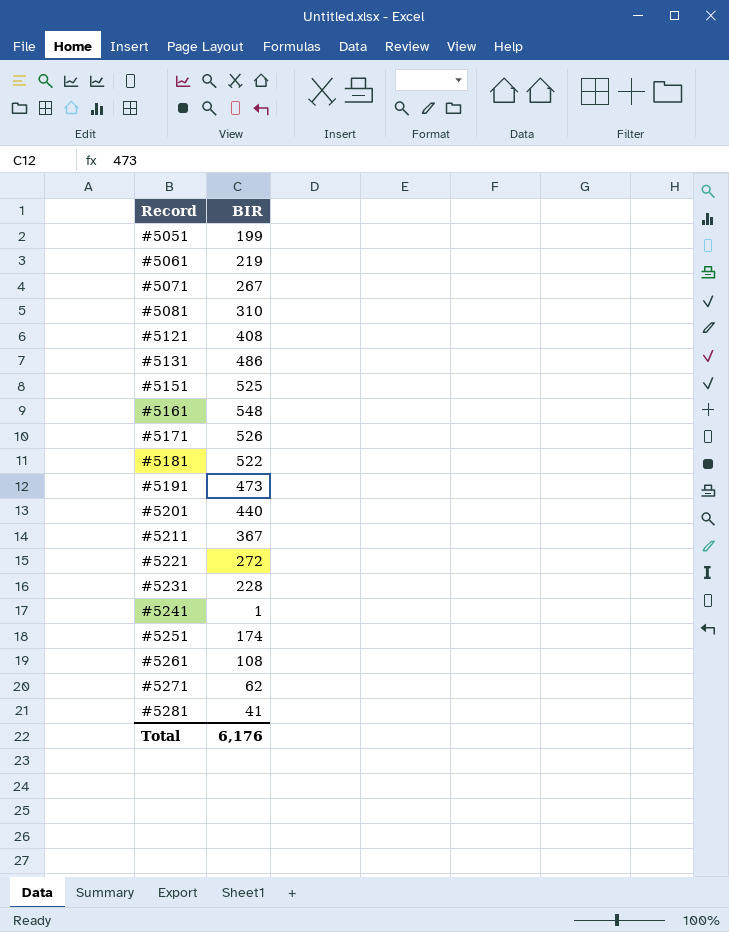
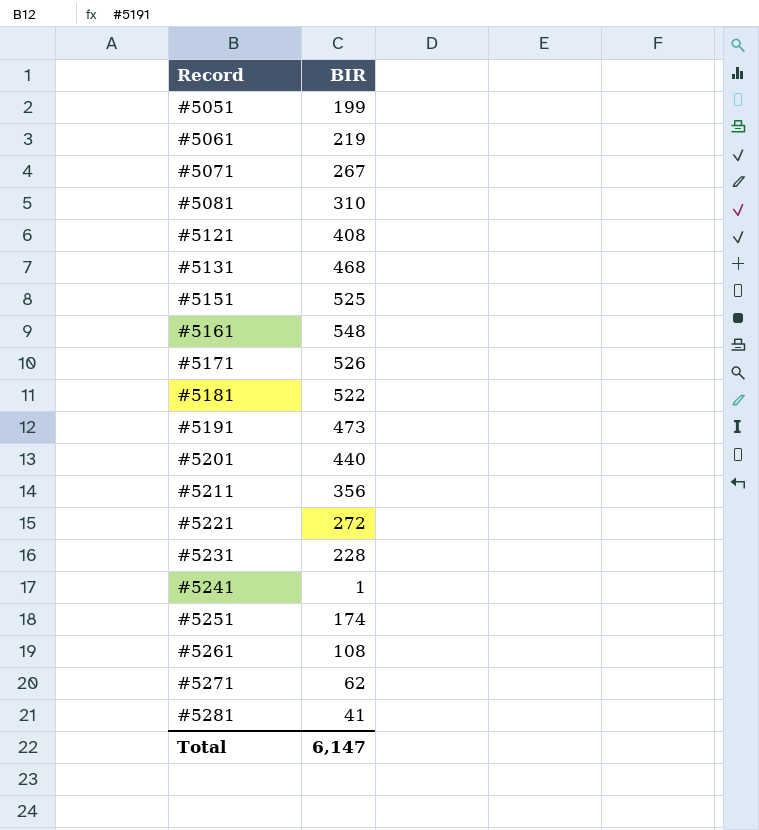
#5131 | BIR: 486 -> 468
#5211 | BIR: 367 -> 356
Total | BIR: 6,176 -> 6,147

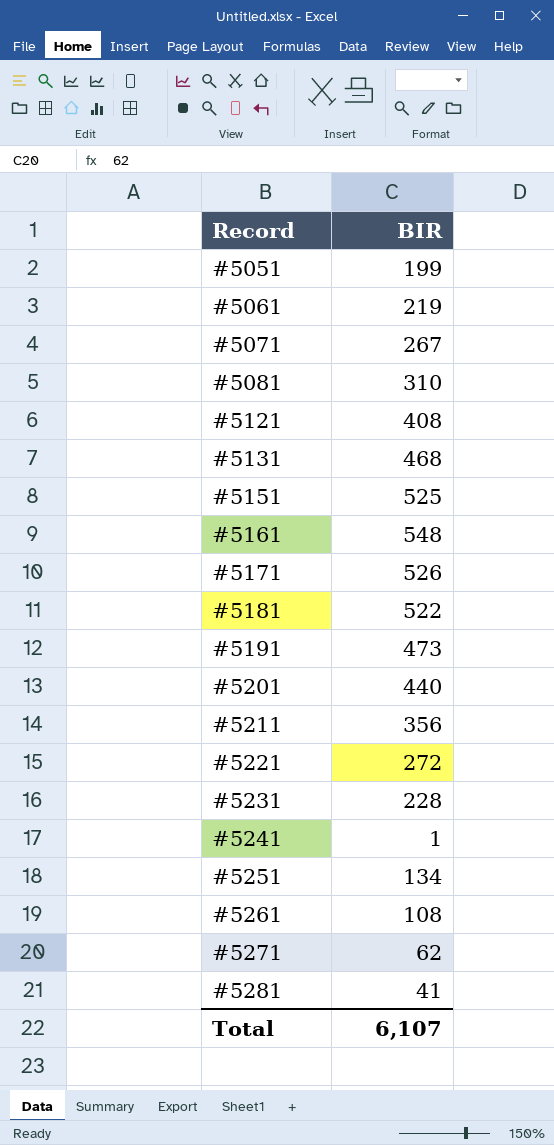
#5251 | BIR: 174 -> 134
Total | BIR: 6,147 -> 6,107

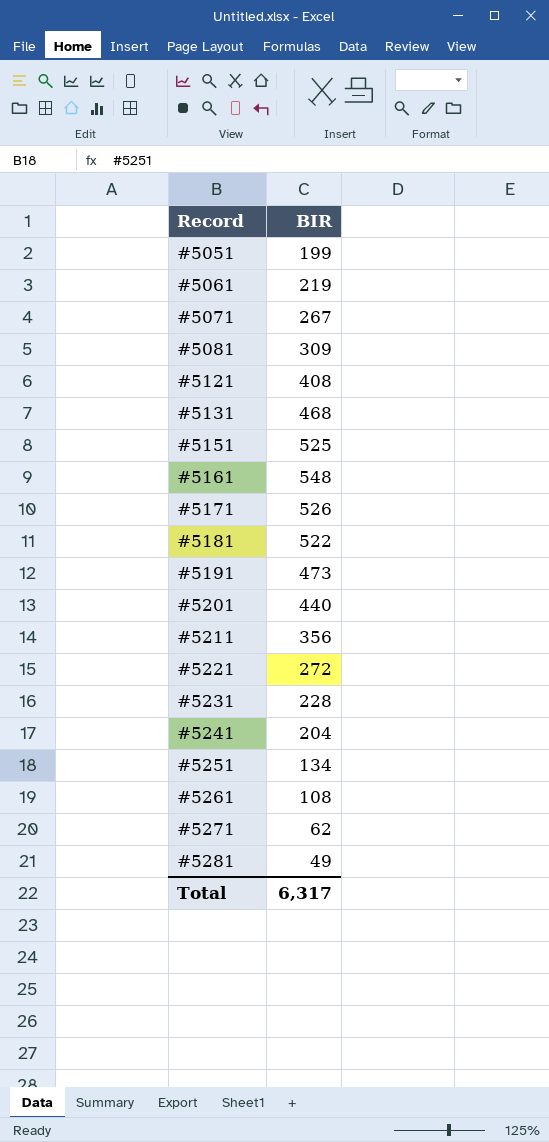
#5081 | BIR: 310 -> 309
#5241 | BIR: 1 -> 204
#5281 | BIR: 41 -> 49
Total | BIR: 6,107 -> 6,317

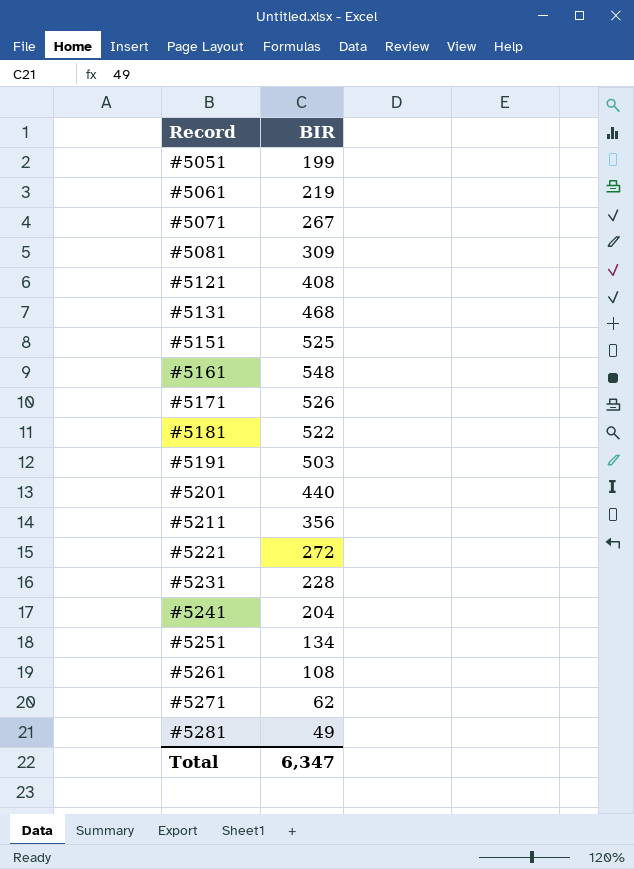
#5191 | BIR: 473 -> 503
Total | BIR: 6,317 -> 6,347

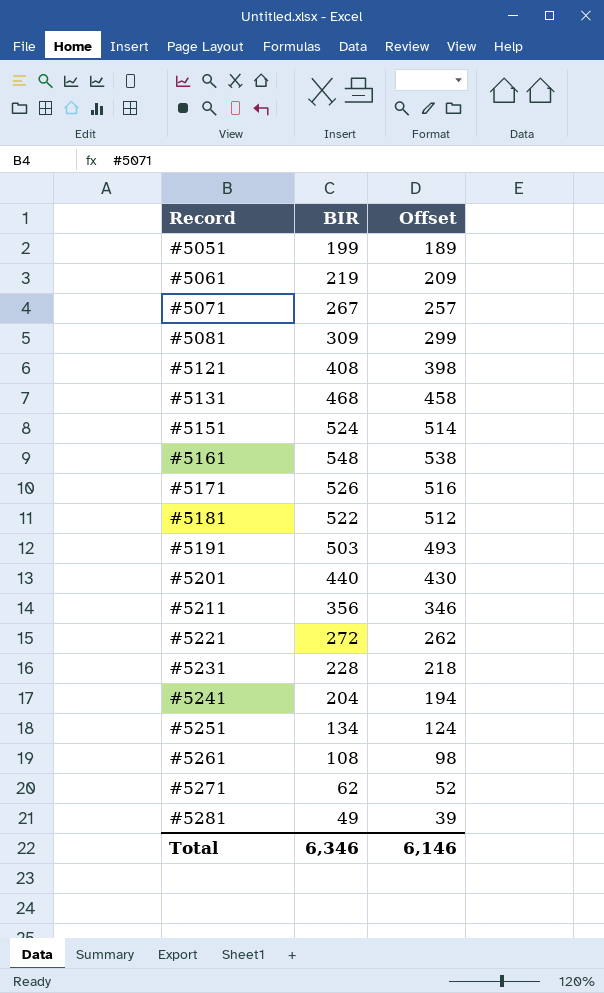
column Offset | formula: none -> [BIR] - 10
#5151 | BIR: 525 -> 524
Total | BIR: 6,347 -> 6,346

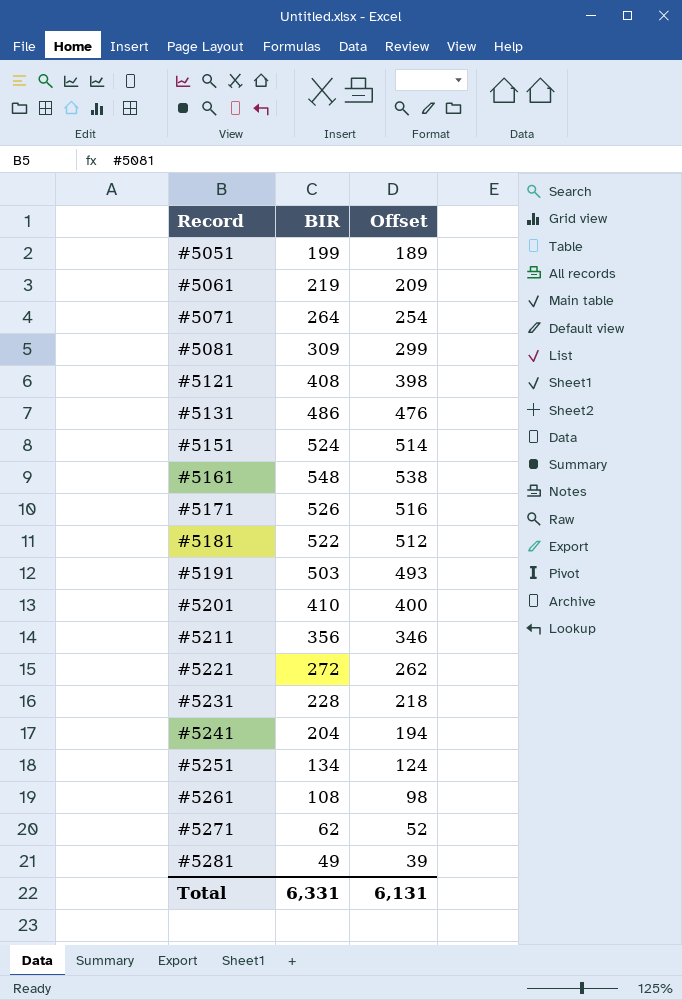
#5071 | BIR: 267 -> 264
#5071 | Offset: 257 -> 254
#5131 | BIR: 468 -> 486
#5131 | Offset: 458 -> 476
#5201 | BIR: 440 -> 410
#5201 | Offset: 430 -> 400
Total | BIR: 6,346 -> 6,331
Total | Offset: 6,146 -> 6,131

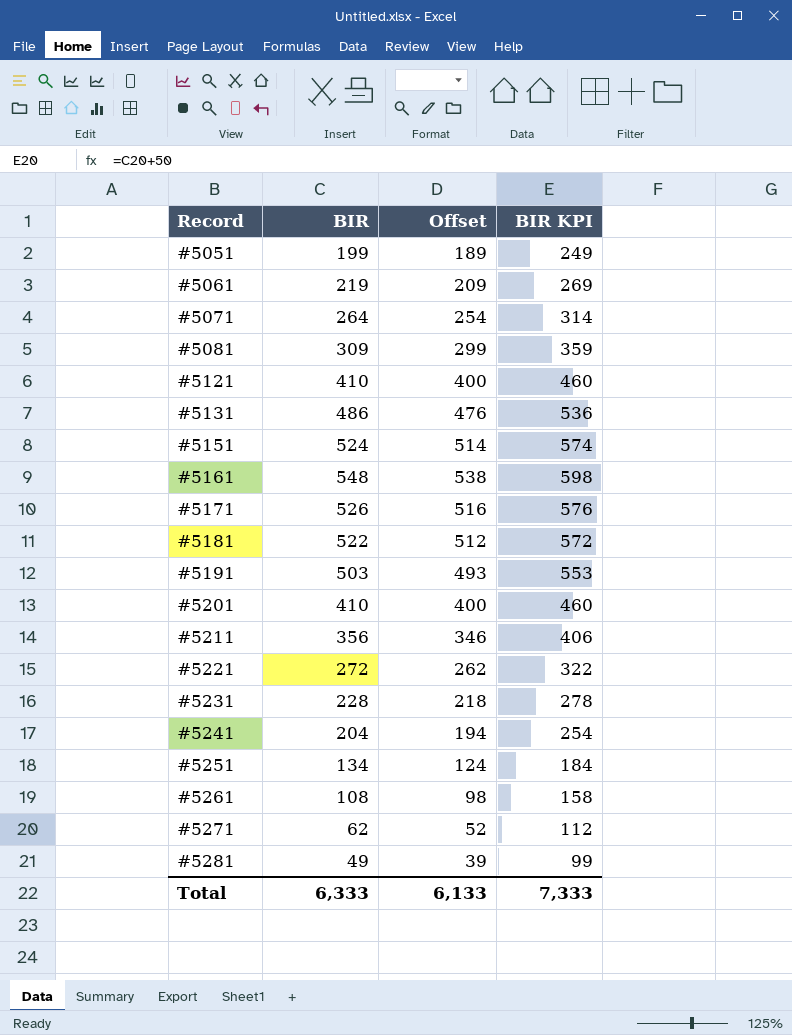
column BIR KPI | formula: none -> [BIR] + 50
#5121 | BIR: 408 -> 410
#5121 | Offset: 398 -> 400
Total | BIR: 6,331 -> 6,333
Total | Offset: 6,131 -> 6,133

